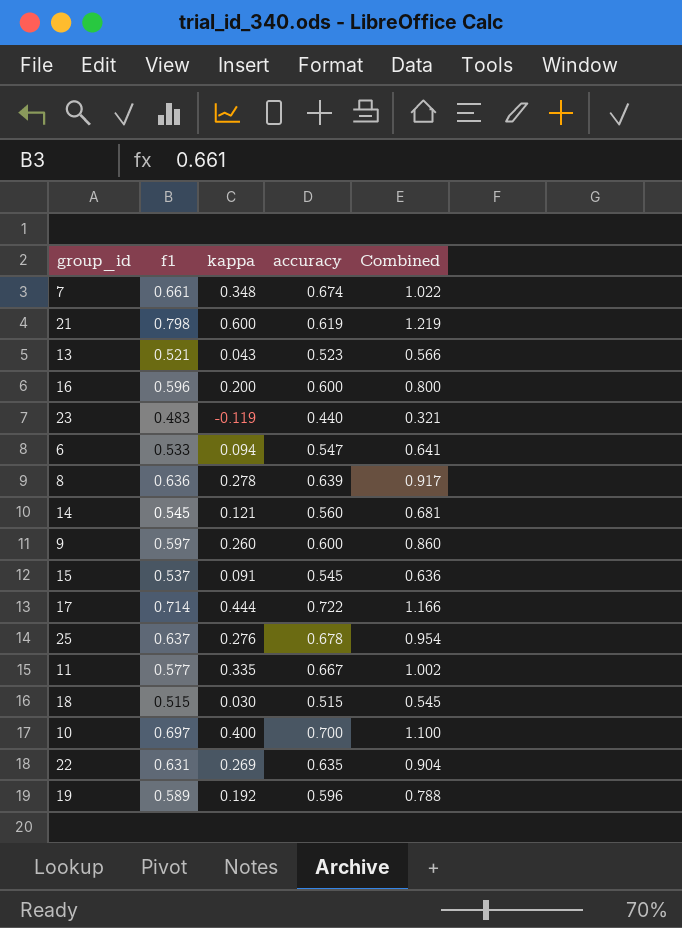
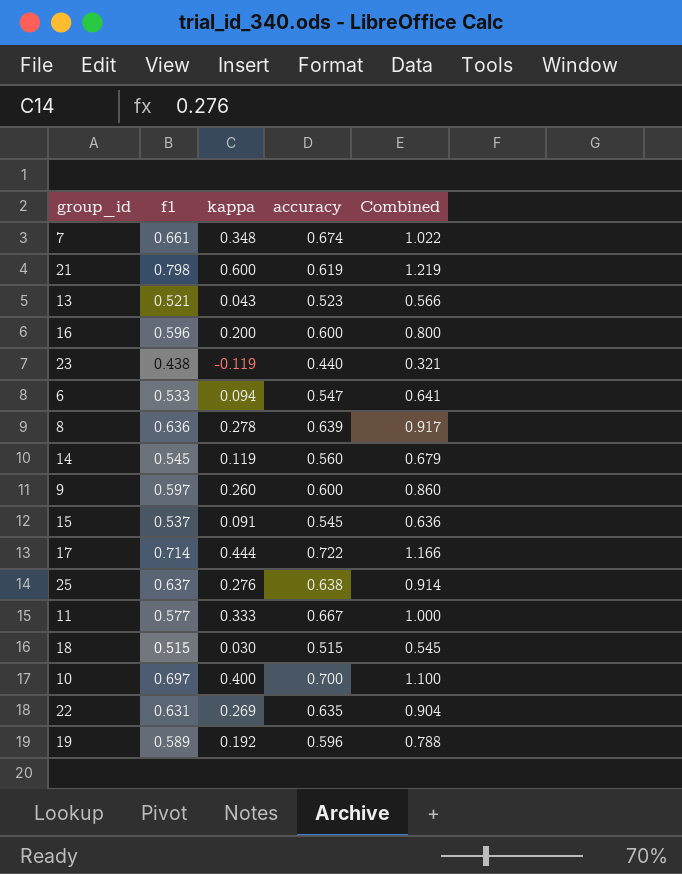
23 | f1: 0.483 -> 0.438
14 | kappa: 0.121 -> 0.119
14 | Combined: 0.681 -> 0.679
25 | accuracy: 0.678 -> 0.638
25 | Combined: 0.954 -> 0.914
11 | kappa: 0.335 -> 0.333
11 | Combined: 1.002 -> 1.000

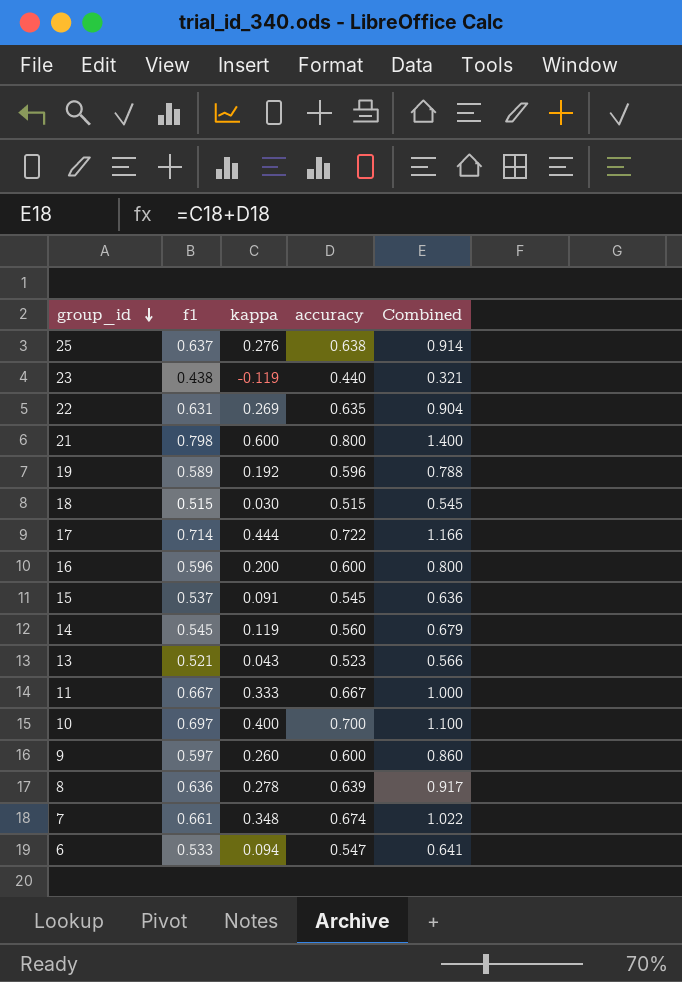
row order: none -> group_id descending
21 | accuracy: 0.619 -> 0.800
21 | Combined: 1.219 -> 1.400
11 | f1: 0.577 -> 0.667

